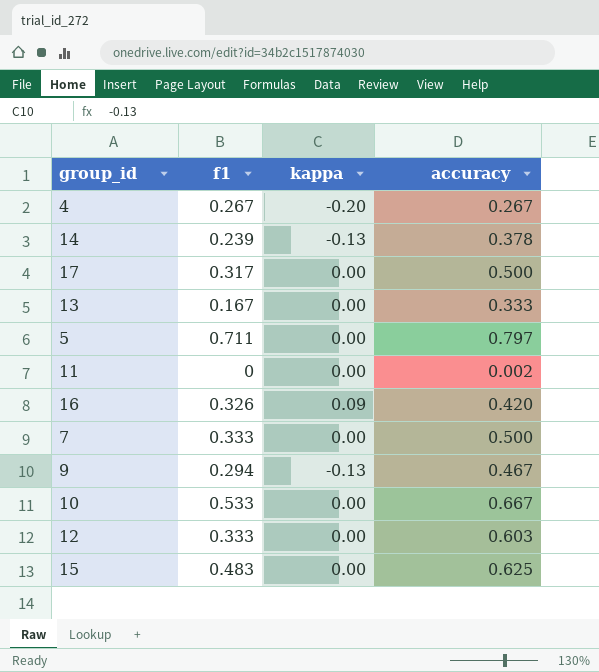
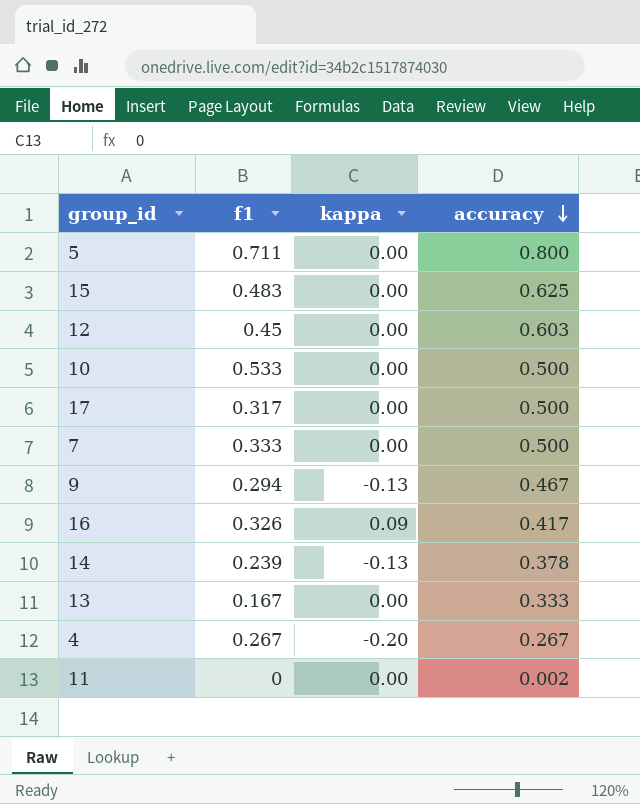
row order: none -> accuracy descending
5 | accuracy: 0.797 -> 0.800
12 | f1: 0.333 -> 0.45
10 | accuracy: 0.667 -> 0.500
16 | accuracy: 0.420 -> 0.417

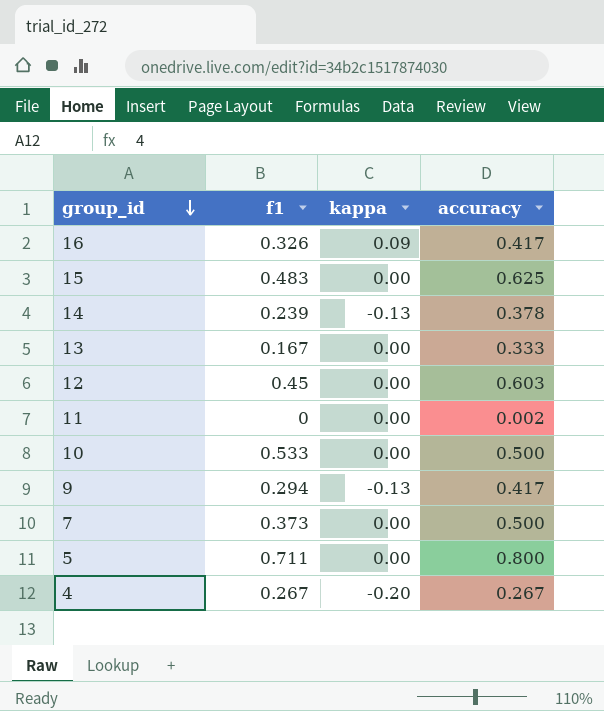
row order: accuracy descending -> group_id descending
row 17: 0.317 | 0.00 | 0.500 -> none
9 | accuracy: 0.467 -> 0.417
7 | f1: 0.333 -> 0.373

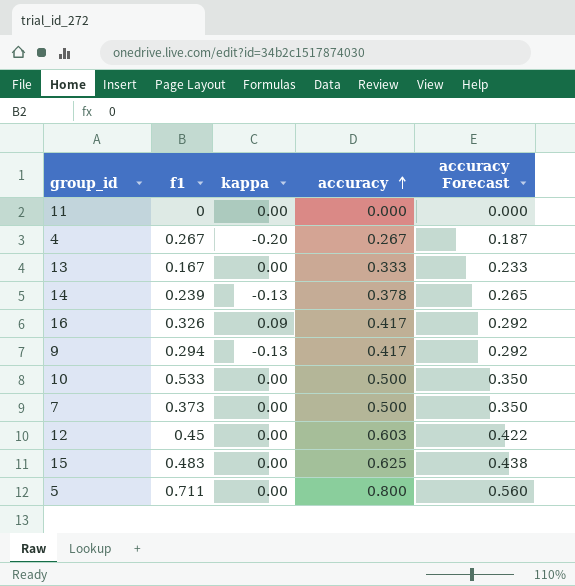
row order: group_id descending -> accuracy ascending
column accuracy Forecast | formula: none -> [accuracy] * 0.7
11 | accuracy: 0.002 -> 0.000

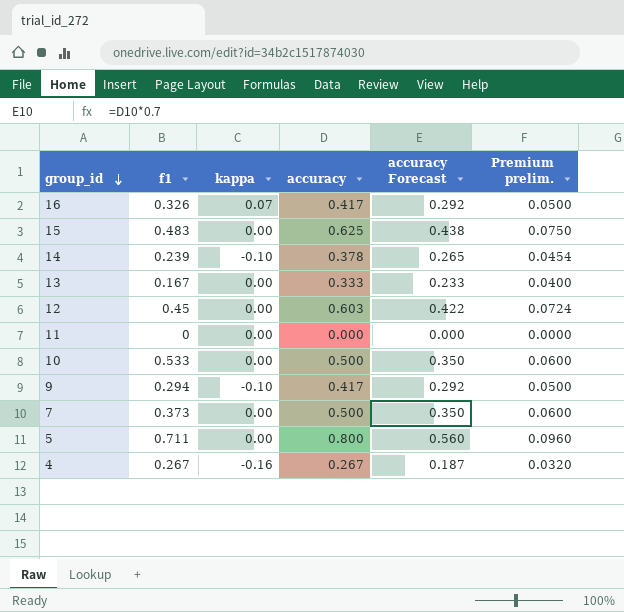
row order: accuracy ascending -> group_id descending
column Premium prelim. | formula: none -> [accuracy] * 0.12
16 | kappa: 0.09 -> 0.07
14 | kappa: -0.13 -> -0.10
9 | kappa: -0.13 -> -0.10
4 | kappa: -0.20 -> -0.16

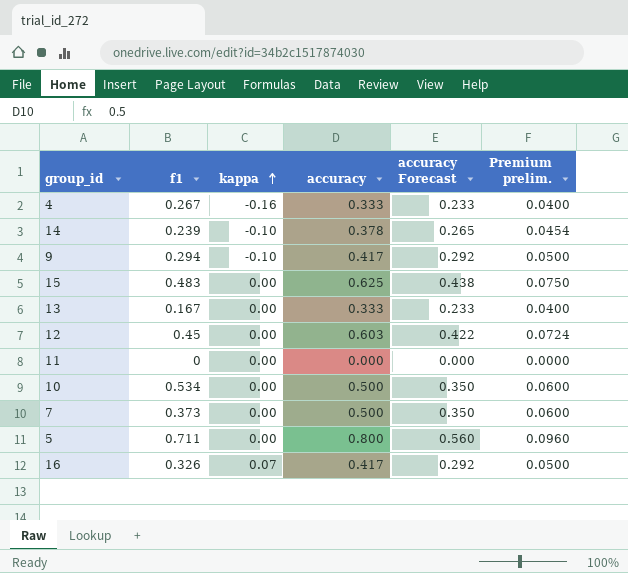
row order: group_id descending -> kappa ascending
4 | accuracy: 0.267 -> 0.333
4 | accuracy Forecast: 0.187 -> 0.233
4 | Premium prelim.: 0.0320 -> 0.0400
10 | f1: 0.533 -> 0.534

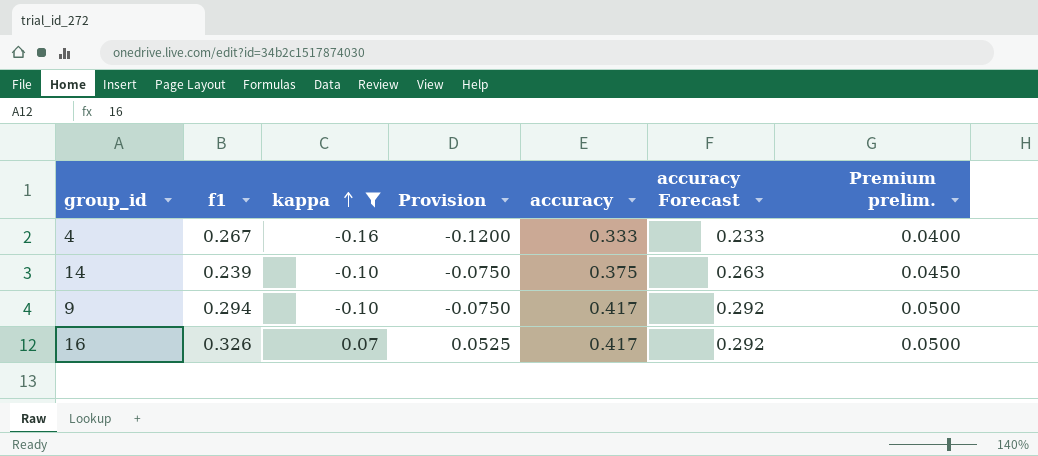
filter: none -> kappa != 0.00
column Provision | formula: none -> [kappa] * 0.75
14 | accuracy: 0.378 -> 0.375
14 | accuracy Forecast: 0.265 -> 0.263
14 | Premium prelim.: 0.0454 -> 0.0450

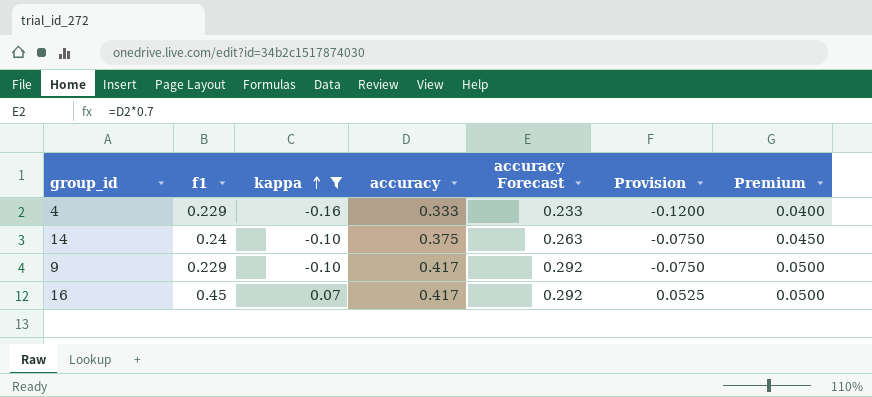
column Provision | position: 4 -> 6
column name: Premium prelim. -> Premium
4 | f1: 0.267 -> 0.229
14 | f1: 0.239 -> 0.24
9 | f1: 0.294 -> 0.229
16 | f1: 0.326 -> 0.45

